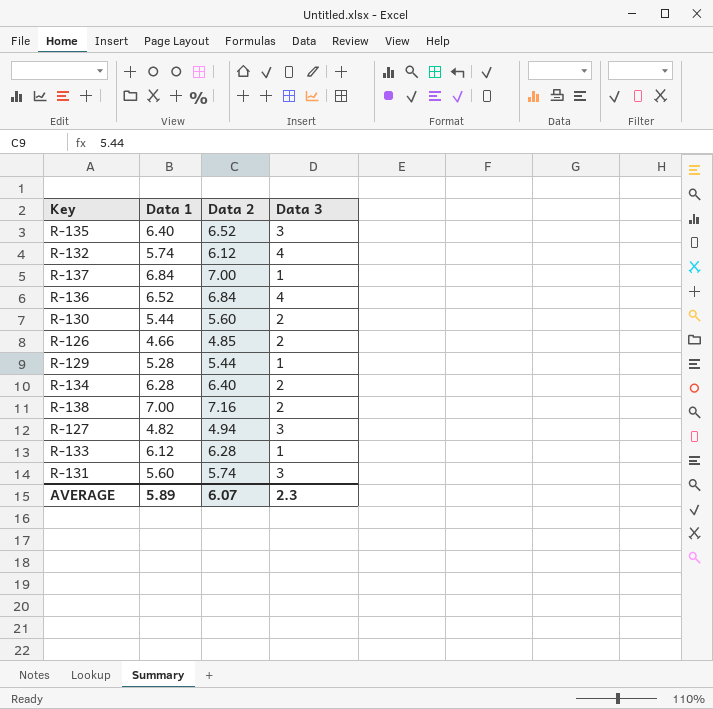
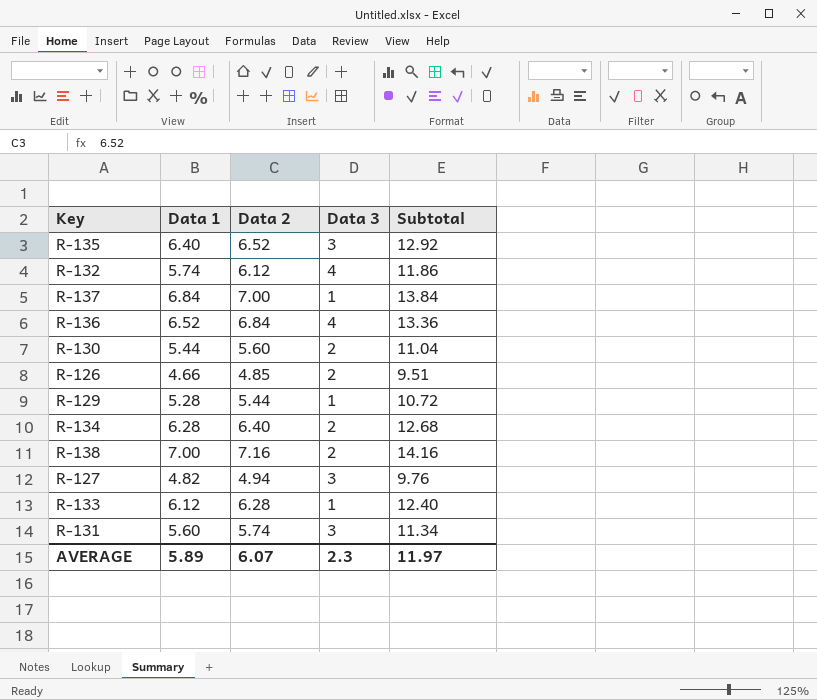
column Subtotal | formula: none -> [Data 1] + [Data 2]

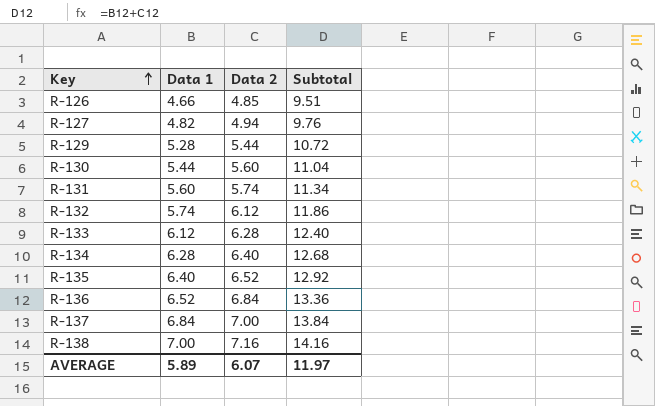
row order: none -> Key ascending
column Data 3 | position: 4 -> none

